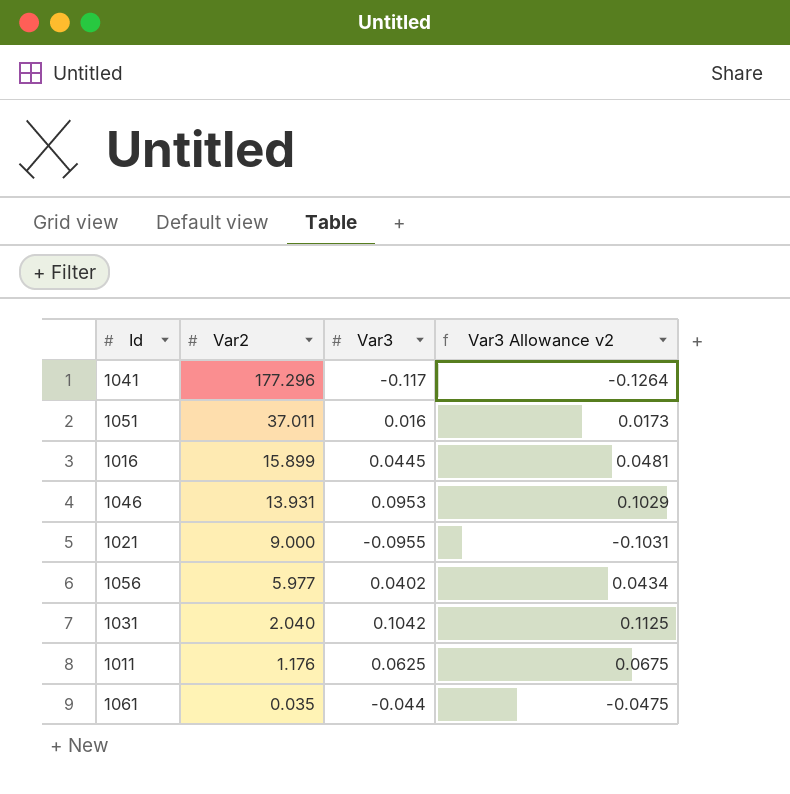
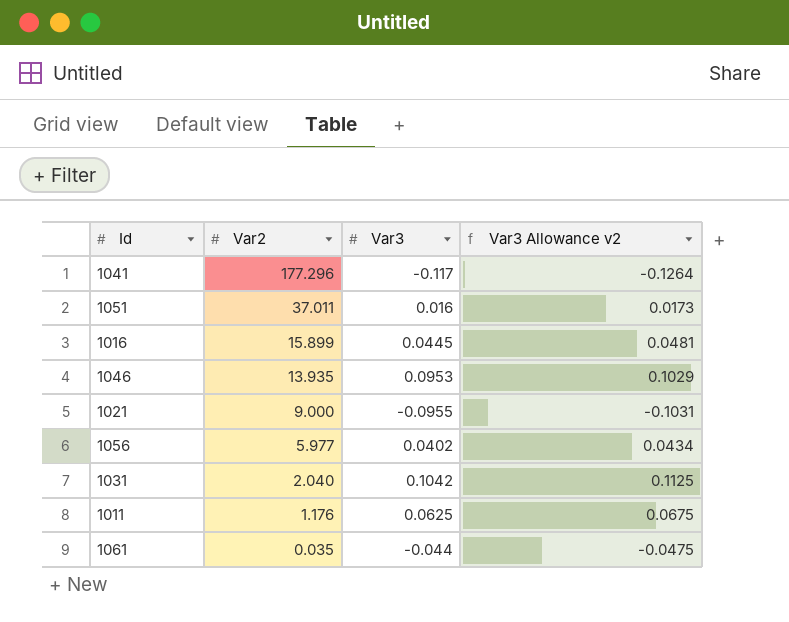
1046 | Var2: 13.931 -> 13.935

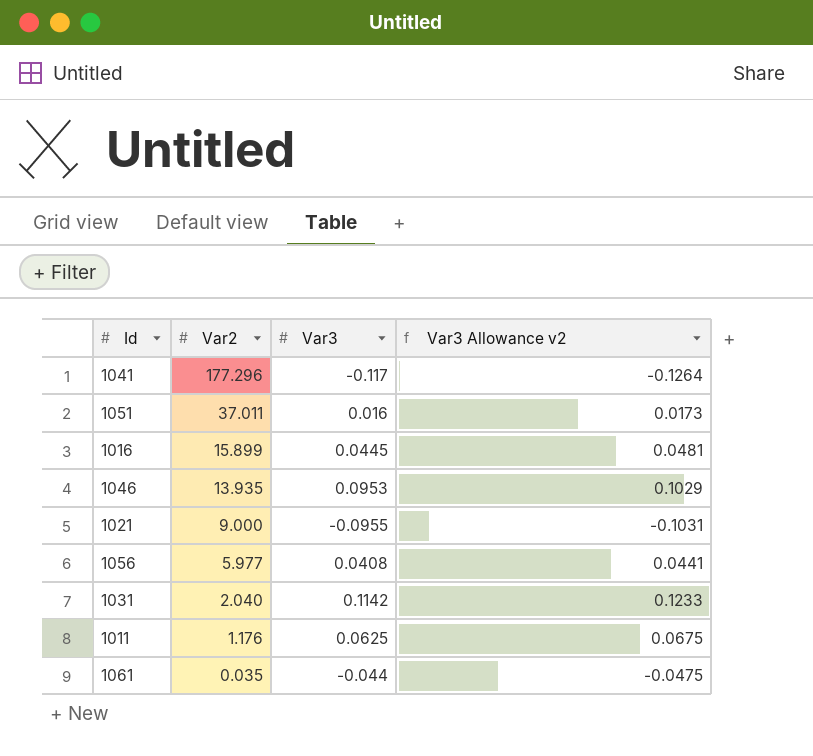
1056 | Var3: 0.0402 -> 0.0408
1056 | Var3 Allowance v2: 0.0434 -> 0.0441
1031 | Var3: 0.1042 -> 0.1142
1031 | Var3 Allowance v2: 0.1125 -> 0.1233

